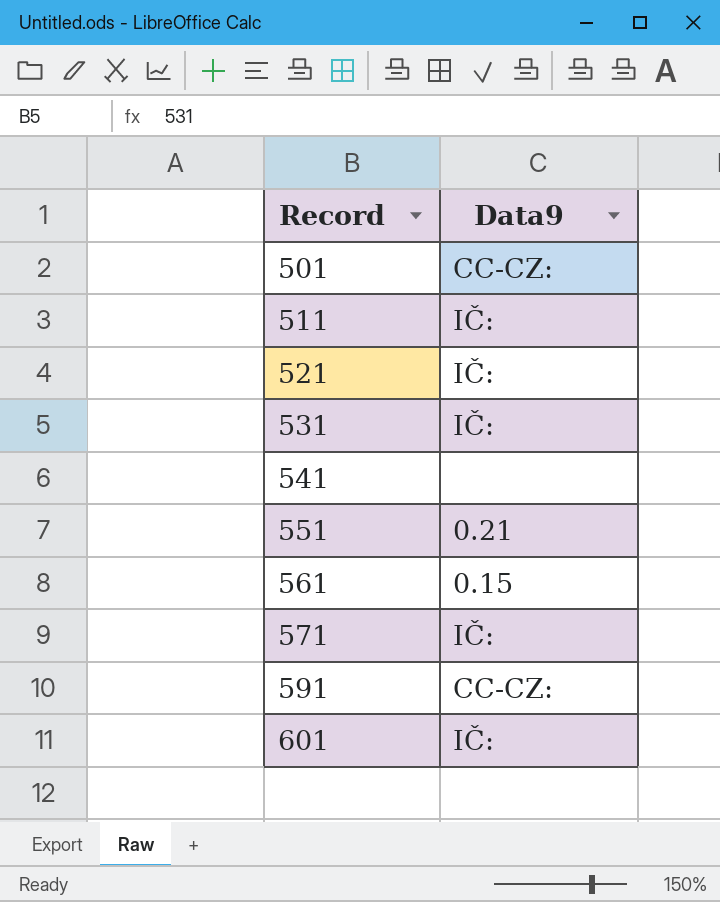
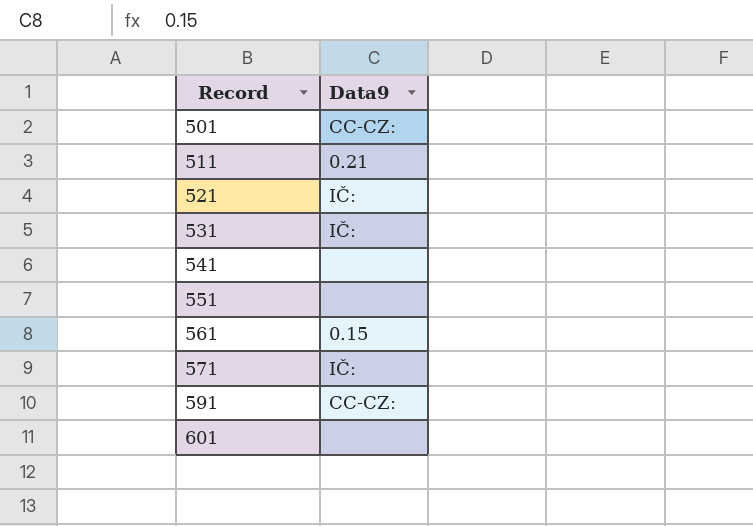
511 | Data9: IČ: -> 0.21
551 | Data9: 0.21 -> none
601 | Data9: IČ: -> none

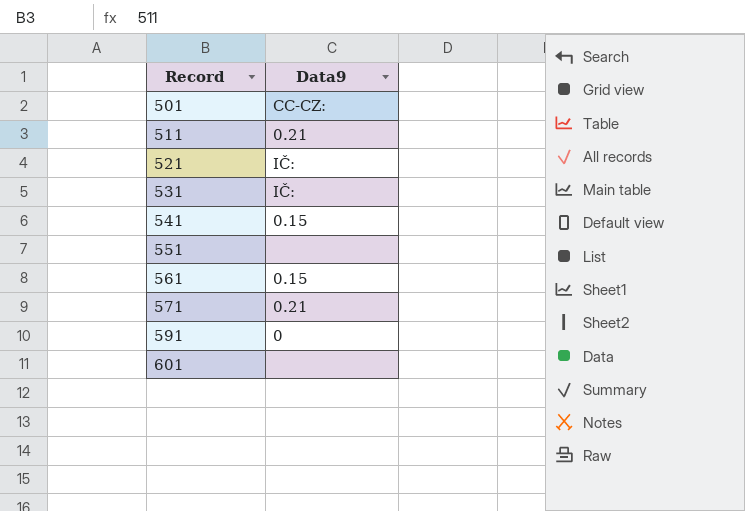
541 | Data9: none -> 0.15
571 | Data9: IČ: -> 0.21
591 | Data9: CC-CZ: -> 0

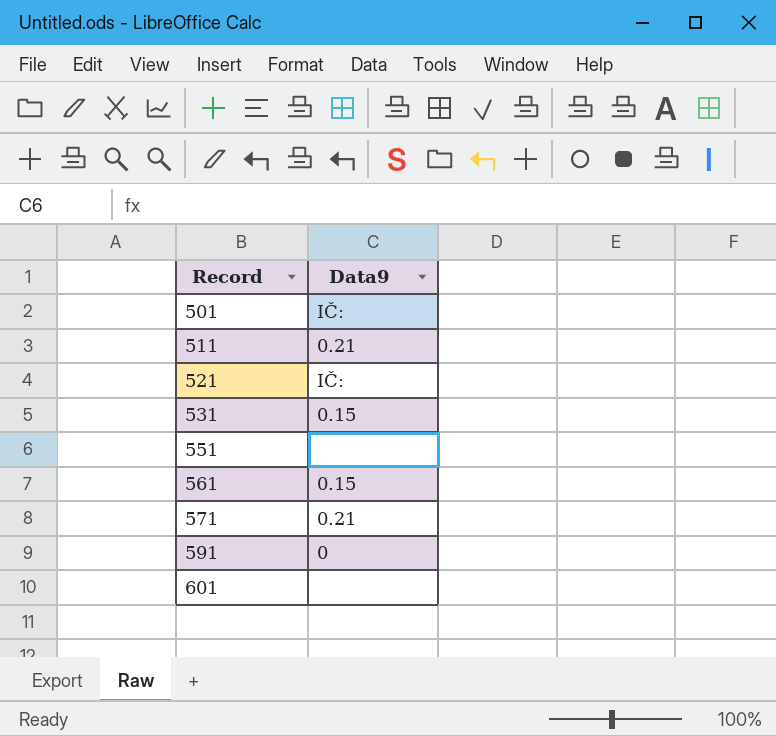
row 541: 0.15 -> none
501 | Data9: CC-CZ: -> IČ:
531 | Data9: IČ: -> 0.15

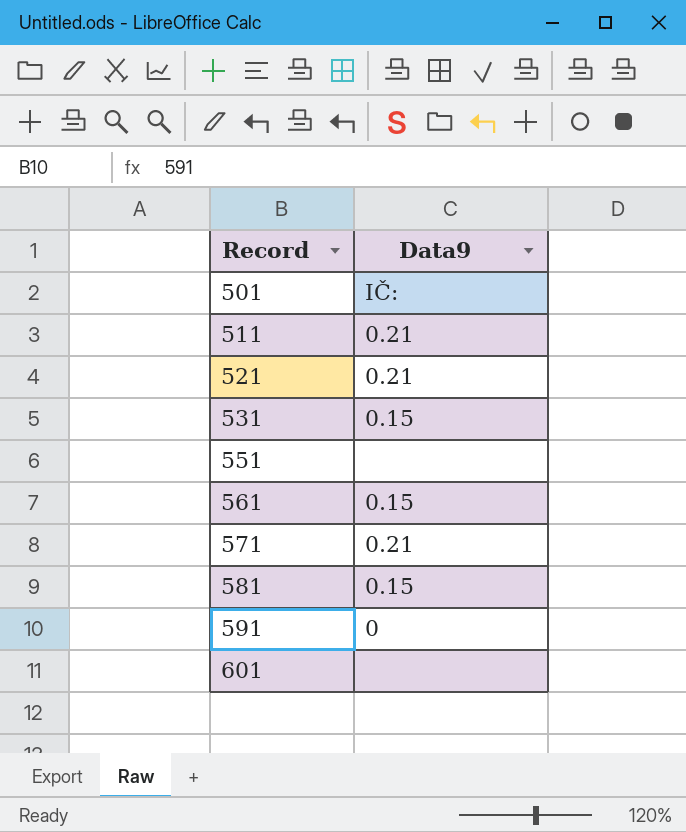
521 | Data9: IČ: -> 0.21
row 581: none -> 0.15

